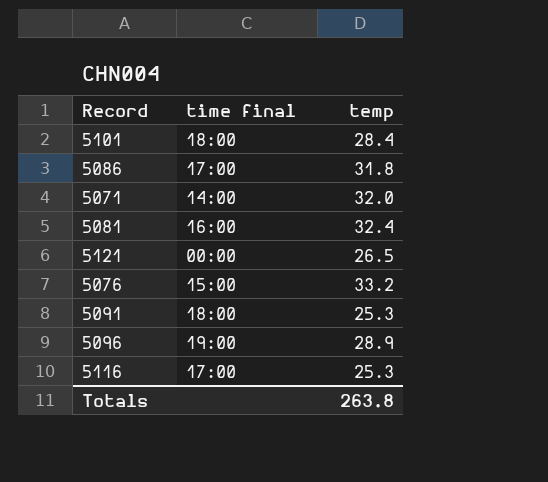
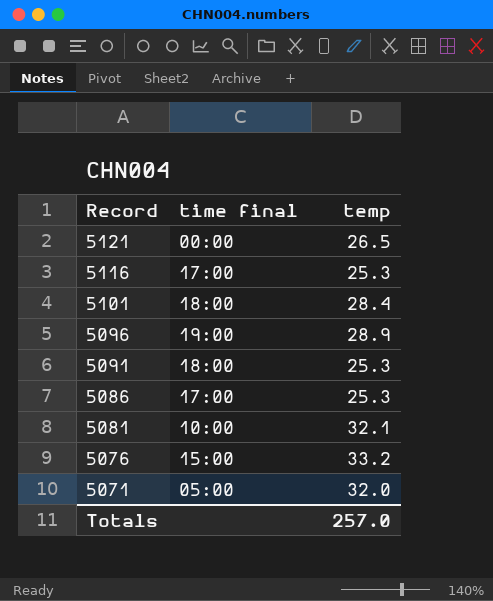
row order: none -> Record descending
5086 | temp: 31.8 -> 25.3
5081 | time final: 16:00 -> 10:00
5081 | temp: 32.4 -> 32.1
5071 | time final: 14:00 -> 05:00
Totals | temp: 263.8 -> 257.0

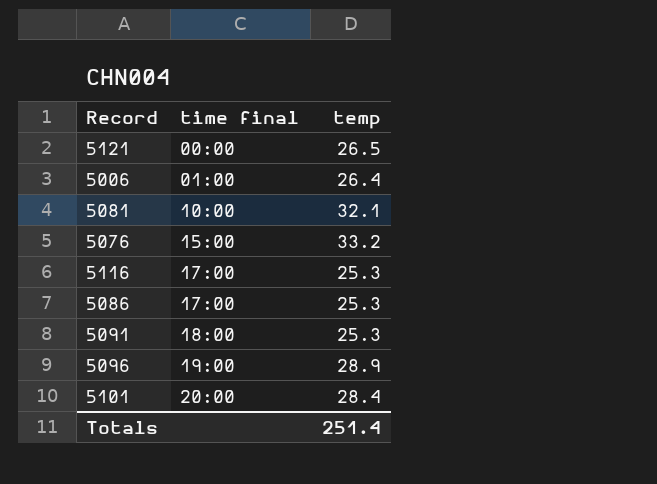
row order: Record descending -> time final ascending
row 5071: 05:00 | 32.0 -> none
row 5006: none -> 01:00 | 26.4
5101 | time final: 18:00 -> 20:00
Totals | temp: 257.0 -> 251.4

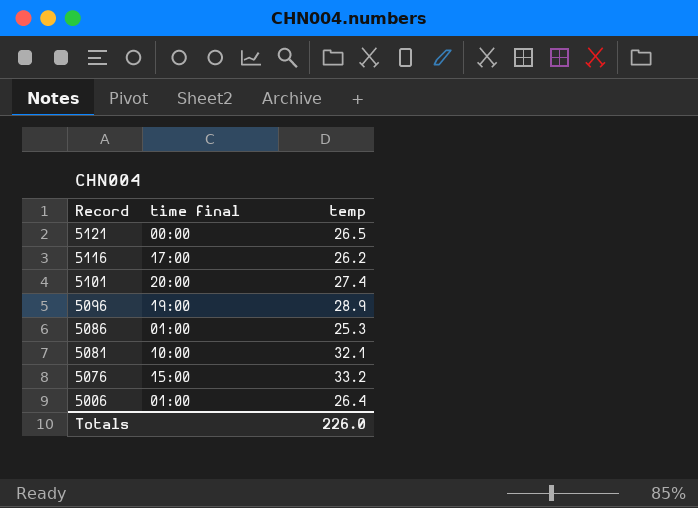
row order: time final ascending -> Record descending
row 5091: 18:00 | 25.3 -> none
5116 | temp: 25.3 -> 26.2
5101 | temp: 28.4 -> 27.4
5086 | time final: 17:00 -> 01:00
Totals | temp: 251.4 -> 226.0

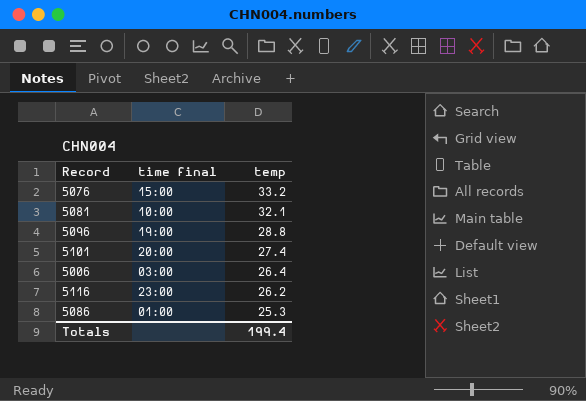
row order: Record descending -> temp descending
row 5121: 00:00 | 26.5 -> none
5096 | temp: 28.9 -> 28.8
5006 | time final: 01:00 -> 03:00
5116 | time final: 17:00 -> 23:00
Totals | temp: 226.0 -> 199.4

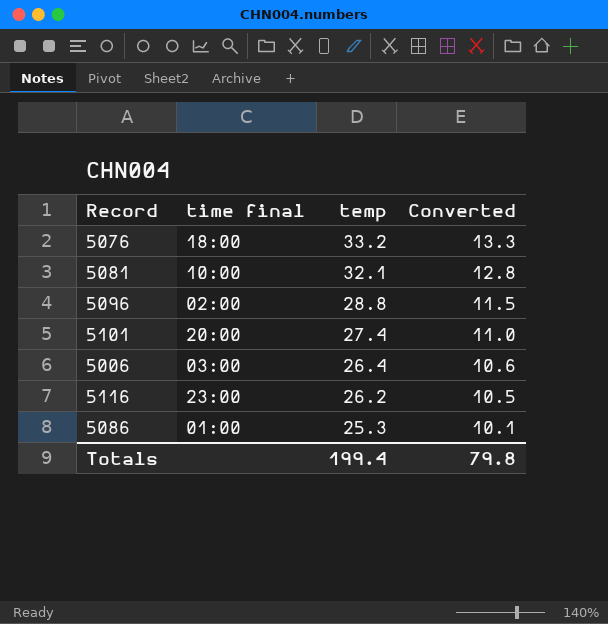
column Converted | formula: none -> [temp] * 0.4
5076 | time final: 15:00 -> 18:00
5096 | time final: 19:00 -> 02:00

